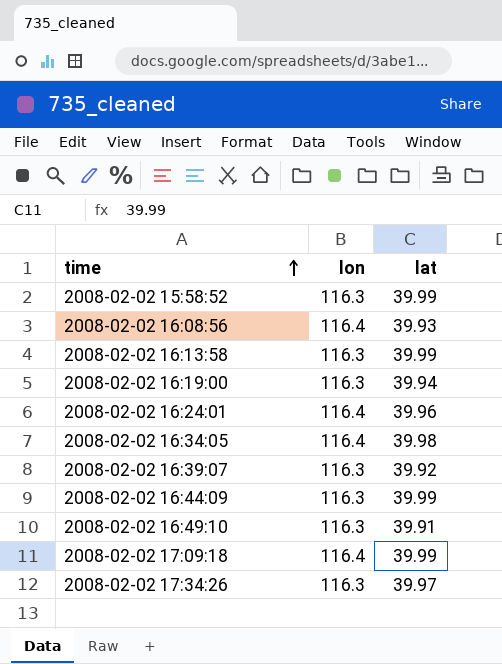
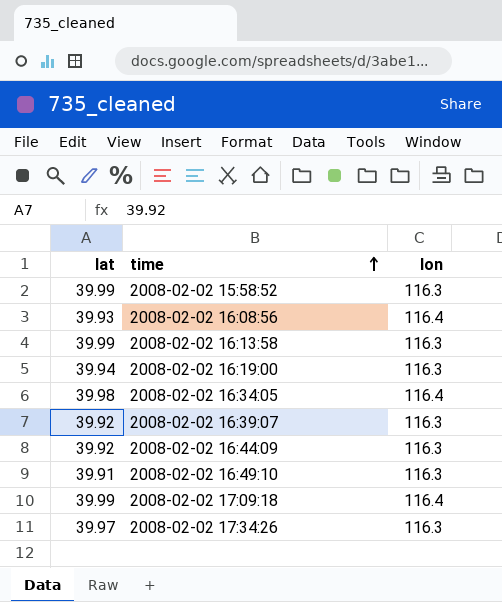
column lat | position: 3 -> 1
row 2008-02-02 16:24:01: 116.4 | 39.96 -> none
2008-02-02 16:44:09 | lat: 39.99 -> 39.92

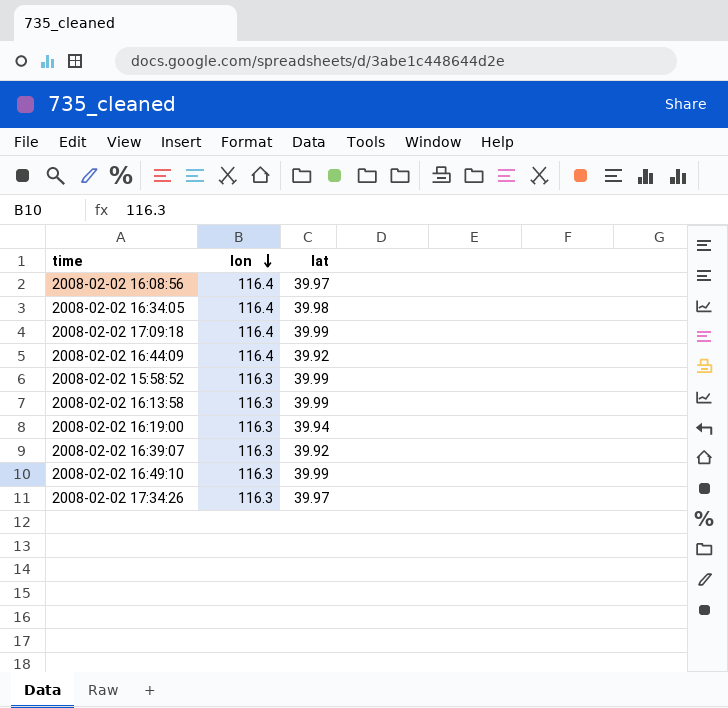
row order: time ascending -> lon descending
column lat | position: 1 -> 3
2008-02-02 16:08:56 | lat: 39.93 -> 39.97
2008-02-02 16:44:09 | lon: 116.3 -> 116.4
2008-02-02 16:49:10 | lat: 39.91 -> 39.99

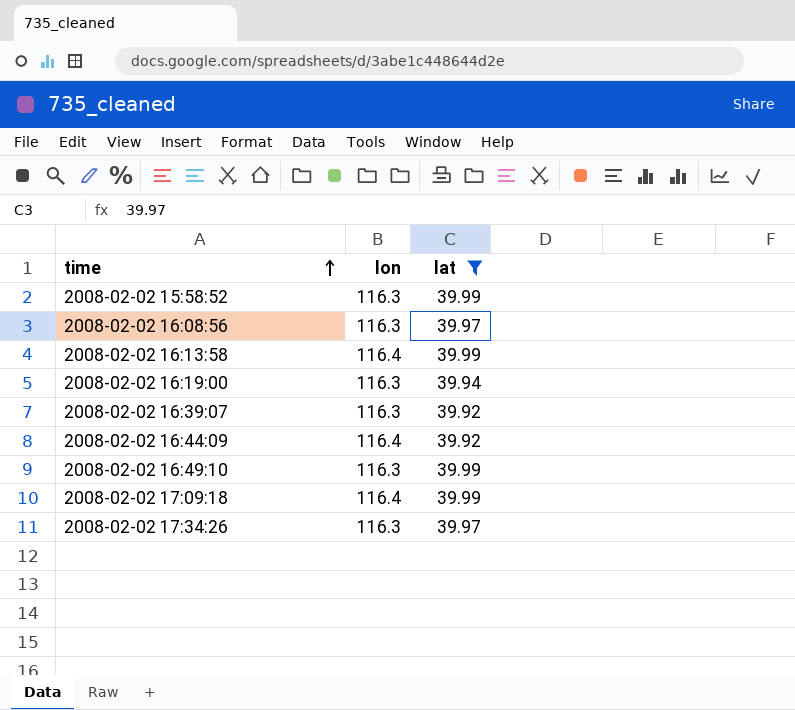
filter: none -> lat != 39.98
row order: lon descending -> time ascending
2008-02-02 16:08:56 | lon: 116.4 -> 116.3
2008-02-02 16:13:58 | lon: 116.3 -> 116.4

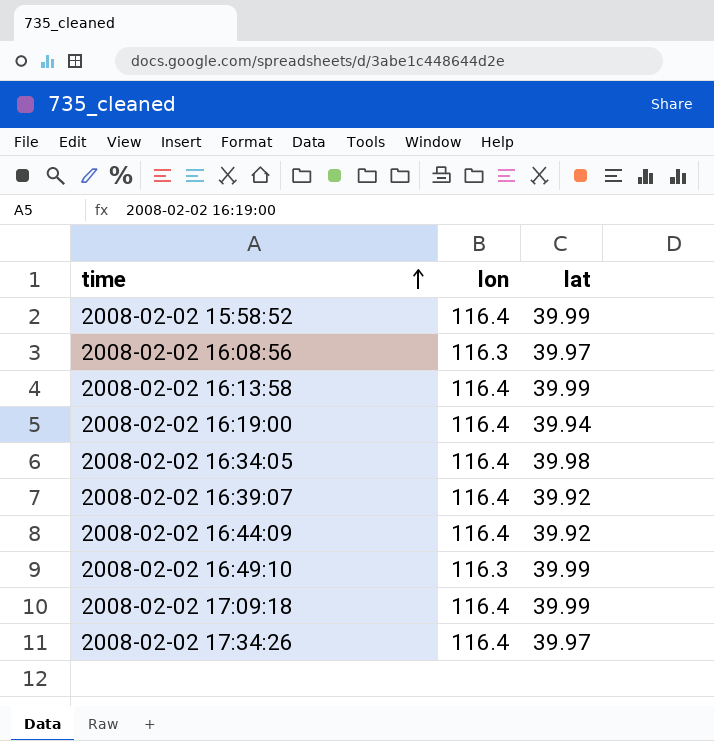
filter: lat != 39.98 -> none
2008-02-02 15:58:52 | lon: 116.3 -> 116.4
2008-02-02 16:19:00 | lon: 116.3 -> 116.4
2008-02-02 16:39:07 | lon: 116.3 -> 116.4
2008-02-02 17:34:26 | lon: 116.3 -> 116.4

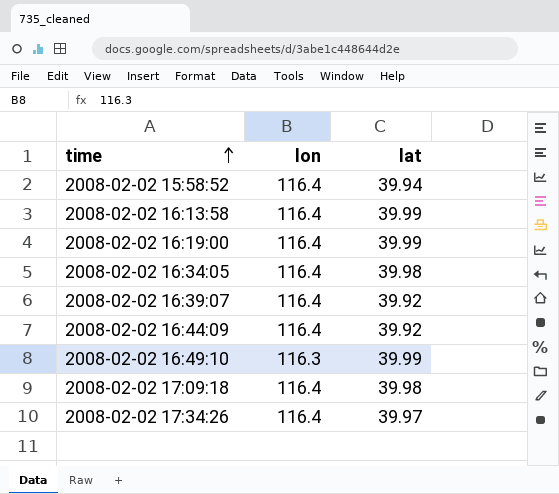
row 2008-02-02 16:08:56: 116.3 | 39.97 -> none
2008-02-02 15:58:52 | lat: 39.99 -> 39.94
2008-02-02 16:19:00 | lat: 39.94 -> 39.99
2008-02-02 17:09:18 | lat: 39.99 -> 39.98

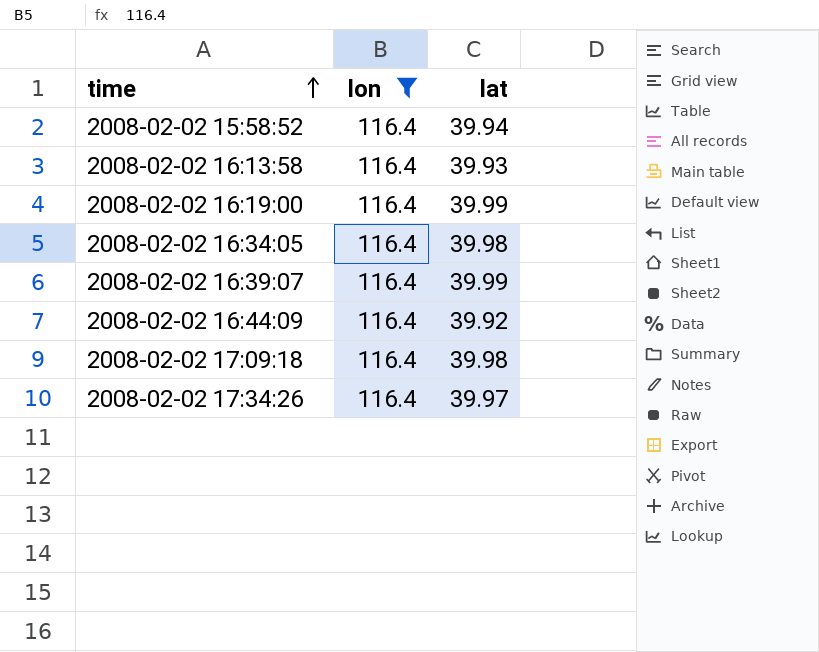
filter: none -> lon = 116.4
2008-02-02 16:13:58 | lat: 39.99 -> 39.93
2008-02-02 16:39:07 | lat: 39.92 -> 39.99

